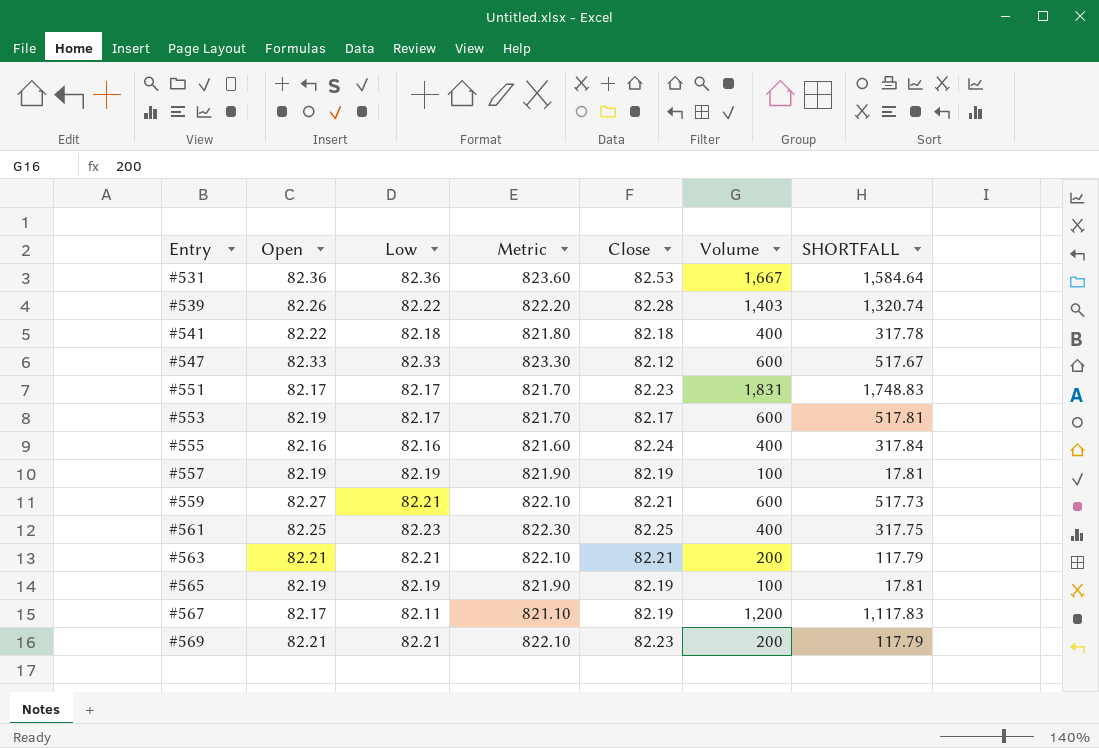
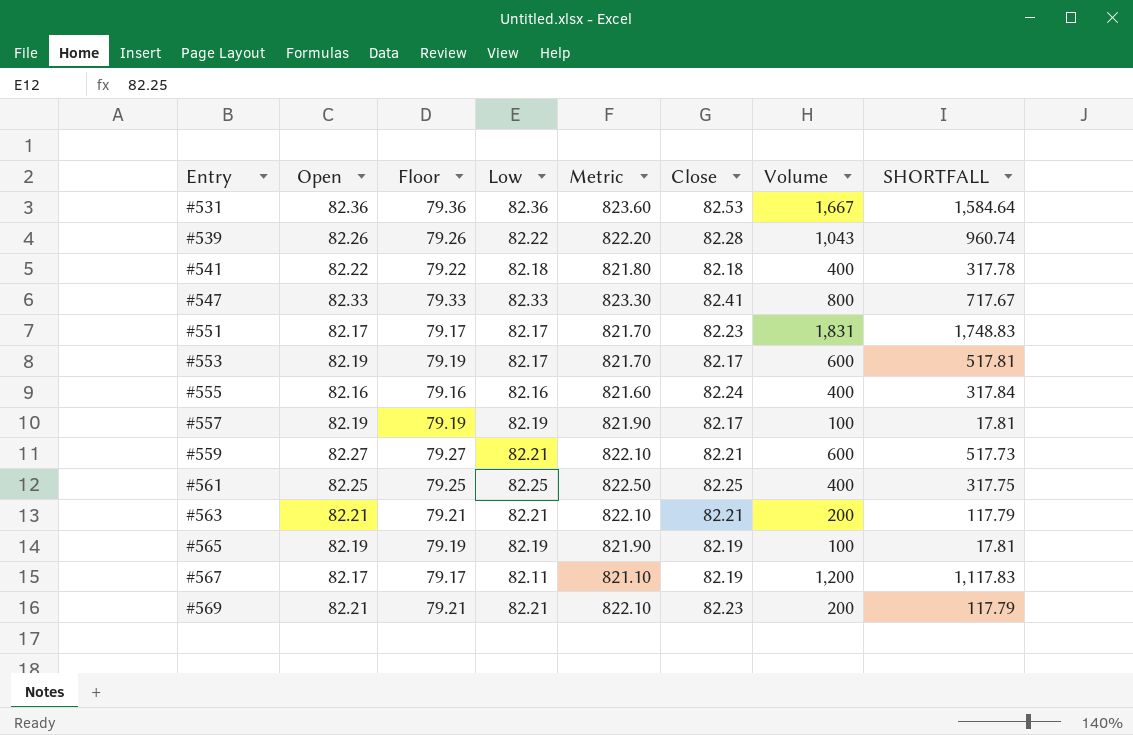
column Floor | formula: none -> [Open] - 3
#539 | Volume: 1,403 -> 1,043
#539 | SHORTFALL: 1,320.74 -> 960.74
#547 | Close: 82.12 -> 82.41
#547 | Volume: 600 -> 800
#547 | SHORTFALL: 517.67 -> 717.67
#557 | Close: 82.19 -> 82.17
#561 | Low: 82.23 -> 82.25
#561 | Metric: 822.30 -> 822.50

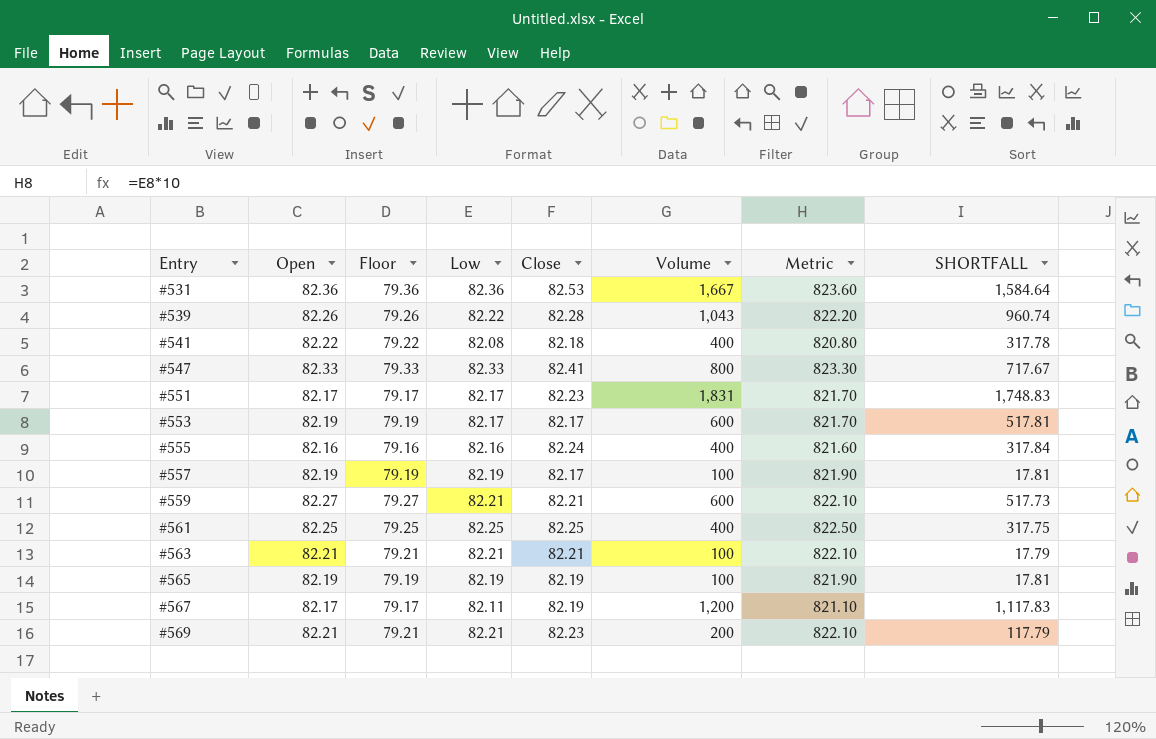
column Metric | position: 5 -> 7
#541 | Low: 82.18 -> 82.08
#541 | Metric: 821.80 -> 820.80
#563 | Volume: 200 -> 100
#563 | SHORTFALL: 117.79 -> 17.79

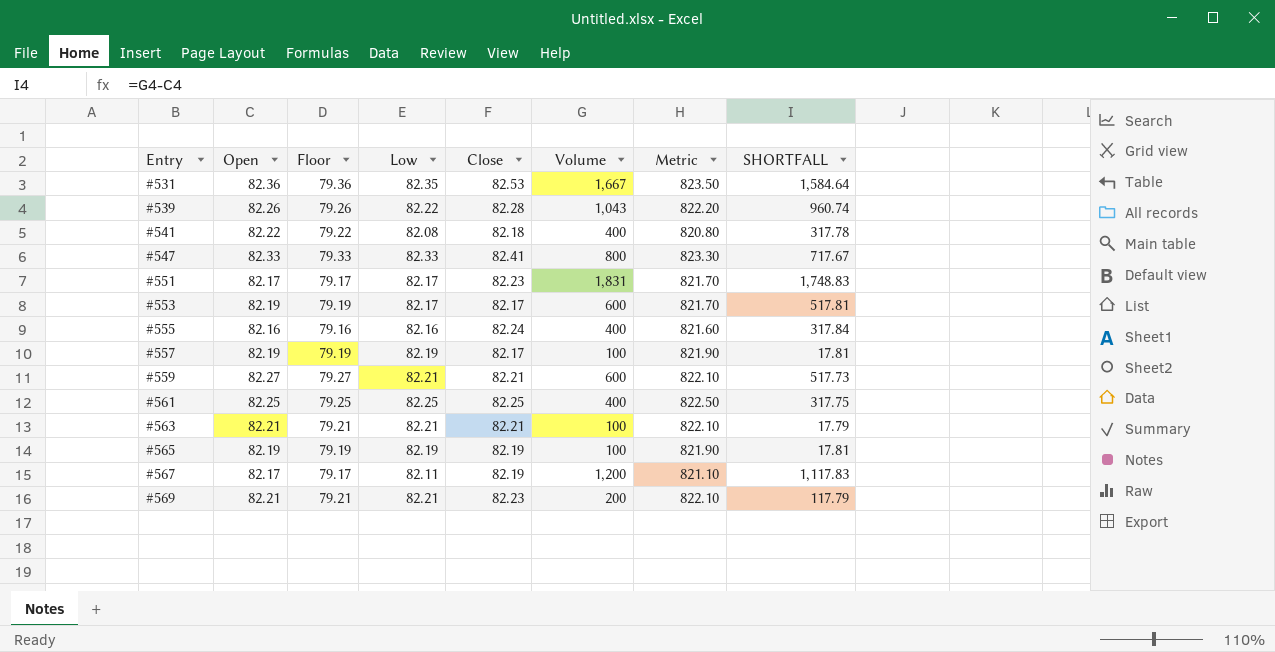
#531 | Low: 82.36 -> 82.35
#531 | Metric: 823.60 -> 823.50

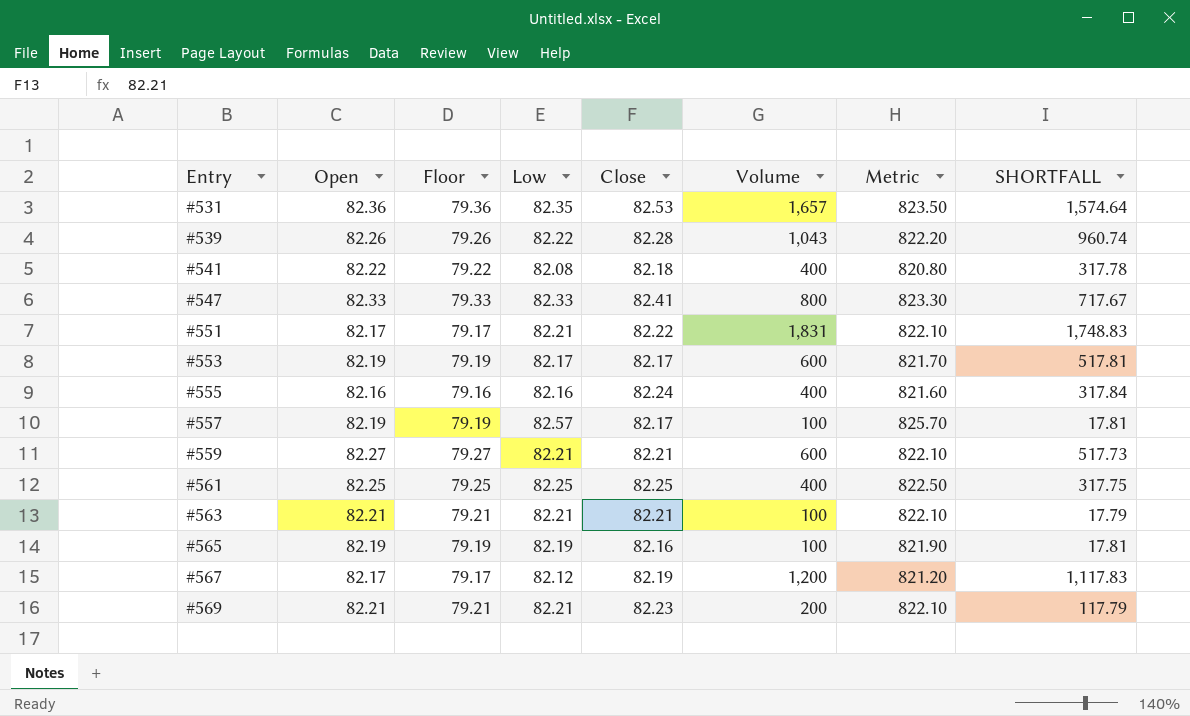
#531 | Volume: 1,667 -> 1,657
#531 | SHORTFALL: 1,584.64 -> 1,574.64
#551 | Low: 82.17 -> 82.21
#551 | Close: 82.23 -> 82.22
#551 | Metric: 821.70 -> 822.10
#557 | Low: 82.19 -> 82.57
#557 | Metric: 821.90 -> 825.70
#565 | Close: 82.19 -> 82.16
#567 | Low: 82.11 -> 82.12
#567 | Metric: 821.10 -> 821.20

